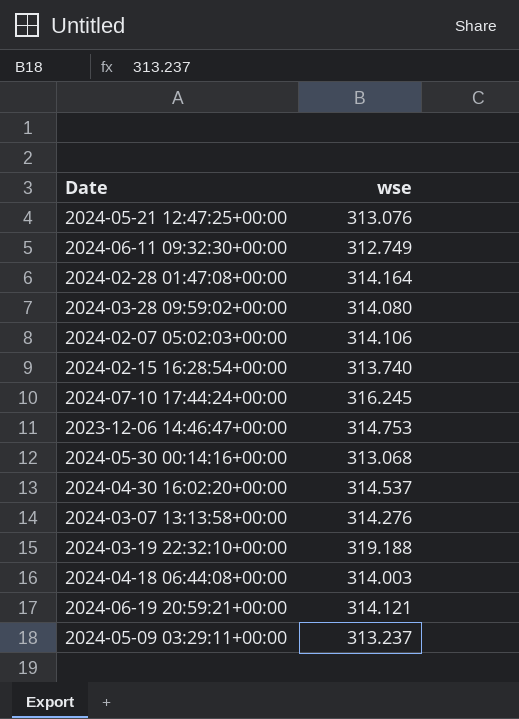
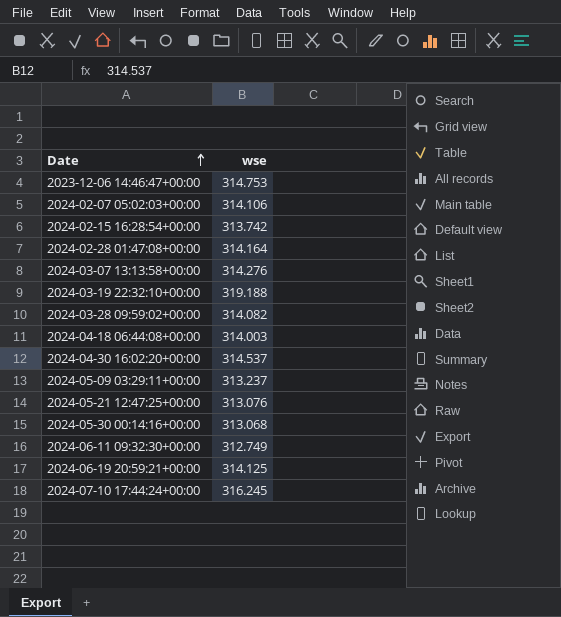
row order: none -> Date ascending
2024-02-15 16:28:54+00:00 | wse: 313.740 -> 313.742
2024-03-28 09:59:02+00:00 | wse: 314.080 -> 314.082
2024-06-19 20:59:21+00:00 | wse: 314.121 -> 314.125

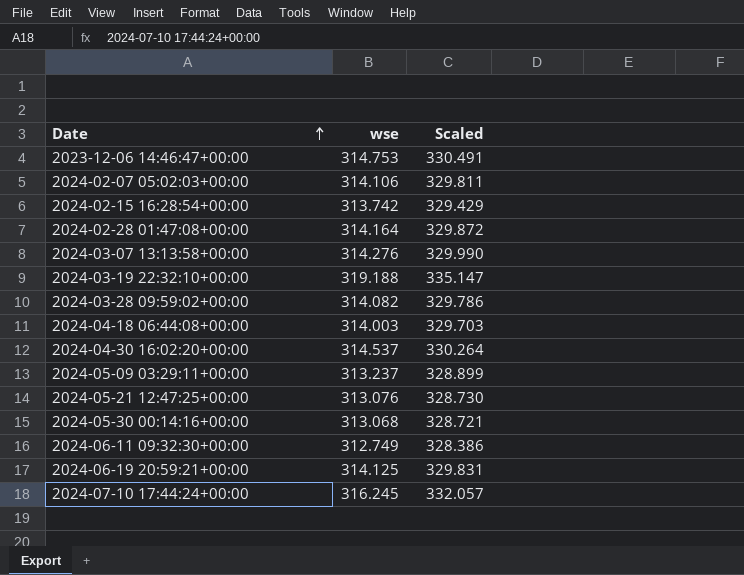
column Scaled | formula: none -> [wse] * 1.05

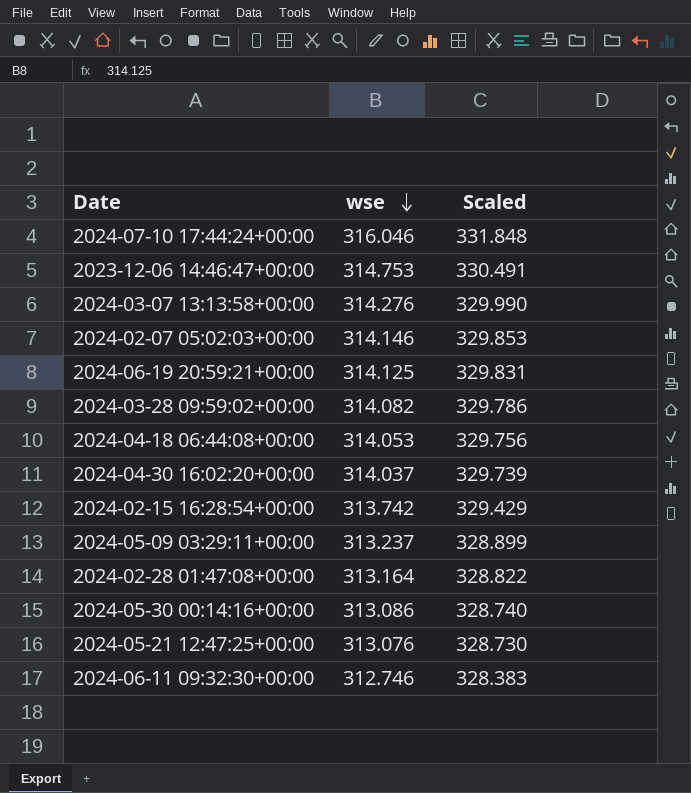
row order: Date ascending -> wse descending
row 2024-03-19 22:32:10+00:00: 319.188 | 335.147 -> none
2024-07-10 17:44:24+00:00 | wse: 316.245 -> 316.046
2024-07-10 17:44:24+00:00 | Scaled: 332.057 -> 331.848
2024-02-07 05:02:03+00:00 | wse: 314.106 -> 314.146
2024-02-07 05:02:03+00:00 | Scaled: 329.811 -> 329.853
2024-04-18 06:44:08+00:00 | wse: 314.003 -> 314.053
2024-04-18 06:44:08+00:00 | Scaled: 329.703 -> 329.756
2024-04-30 16:02:20+00:00 | wse: 314.537 -> 314.037
2024-04-30 16:02:20+00:00 | Scaled: 330.264 -> 329.739
2024-02-28 01:47:08+00:00 | wse: 314.164 -> 313.164
2024-02-28 01:47:08+00:00 | Scaled: 329.872 -> 328.822
2024-05-30 00:14:16+00:00 | wse: 313.068 -> 313.086
2024-05-30 00:14:16+00:00 | Scaled: 328.721 -> 328.740
2024-06-11 09:32:30+00:00 | wse: 312.749 -> 312.746
2024-06-11 09:32:30+00:00 | Scaled: 328.386 -> 328.383

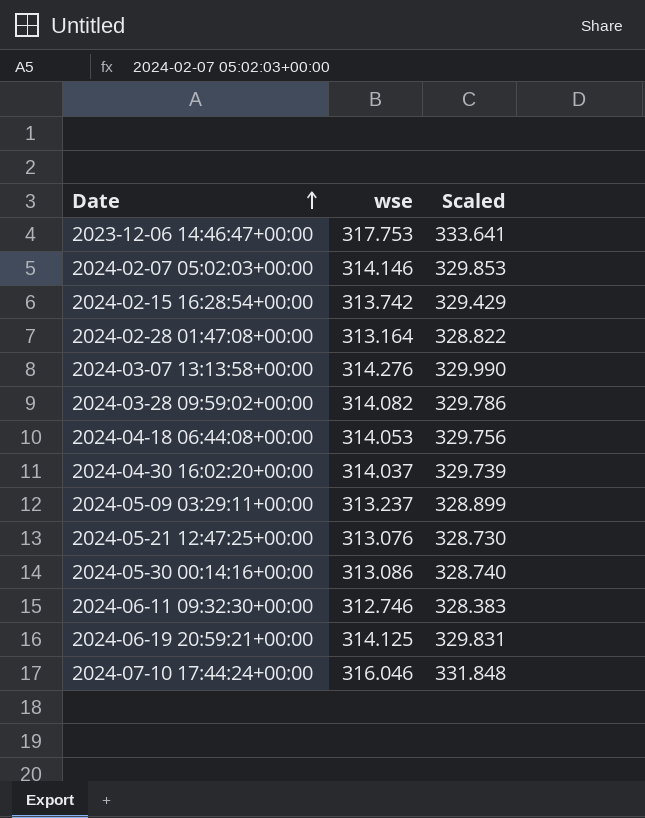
row order: wse descending -> Date ascending
2023-12-06 14:46:47+00:00 | wse: 314.753 -> 317.753
2023-12-06 14:46:47+00:00 | Scaled: 330.491 -> 333.641

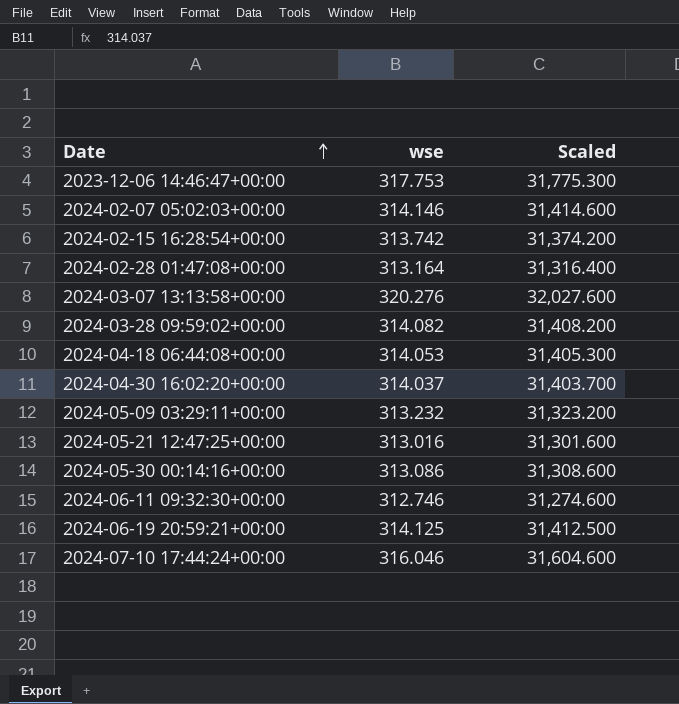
column Scaled | formula: [wse] * 1.05 -> [wse] * 100
2024-03-07 13:13:58+00:00 | wse: 314.276 -> 320.276
2024-05-09 03:29:11+00:00 | wse: 313.237 -> 313.232
2024-05-21 12:47:25+00:00 | wse: 313.076 -> 313.016

